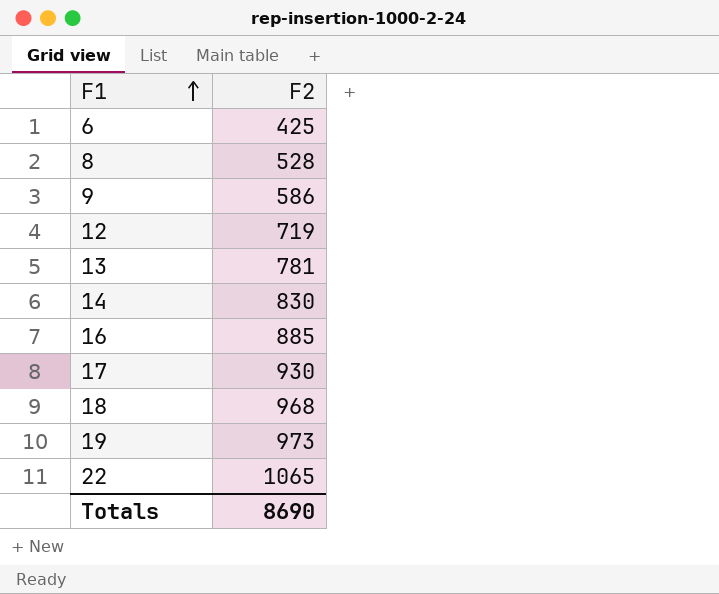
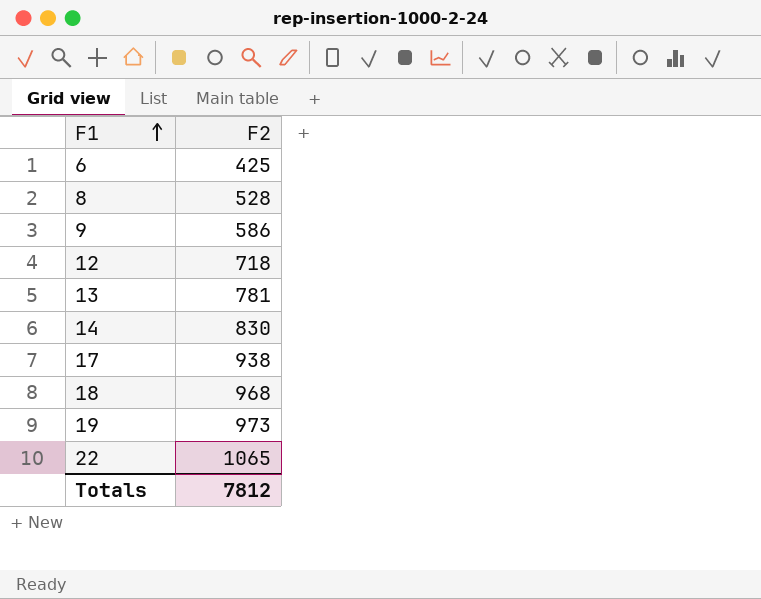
row 16: 885 -> none
12 | F2: 719 -> 718
17 | F2: 930 -> 938
Totals | F2: 8690 -> 7812

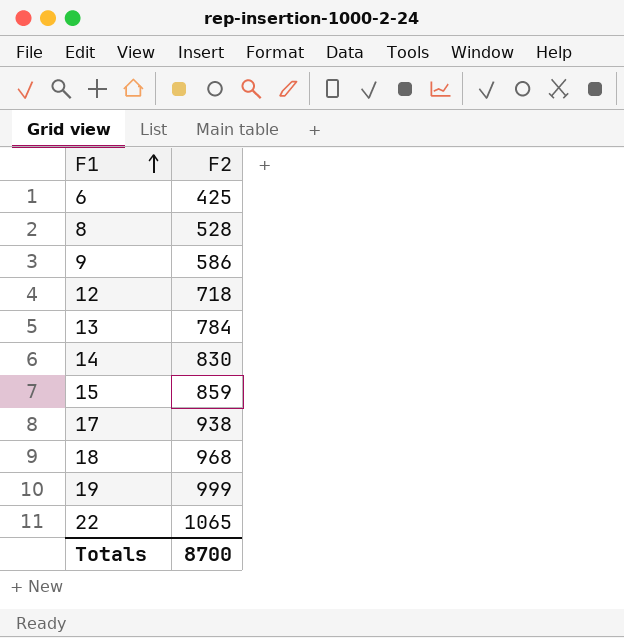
13 | F2: 781 -> 784
row 15: none -> 859
19 | F2: 973 -> 999
Totals | F2: 7812 -> 8700

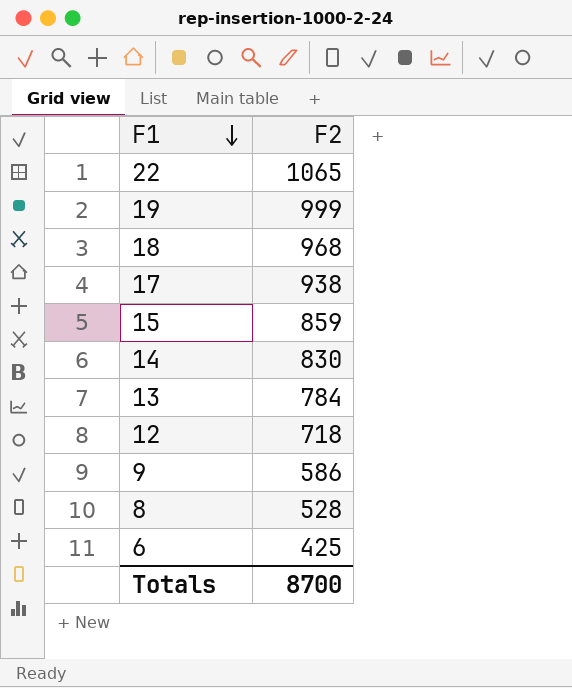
row order: F1 ascending -> F1 descending

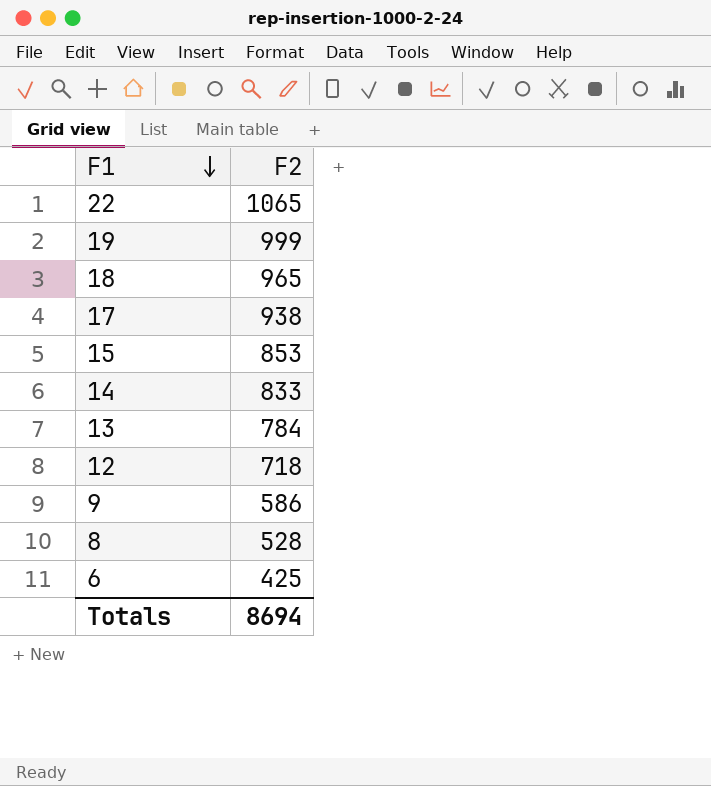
18 | F2: 968 -> 965
15 | F2: 859 -> 853
14 | F2: 830 -> 833
Totals | F2: 8700 -> 8694

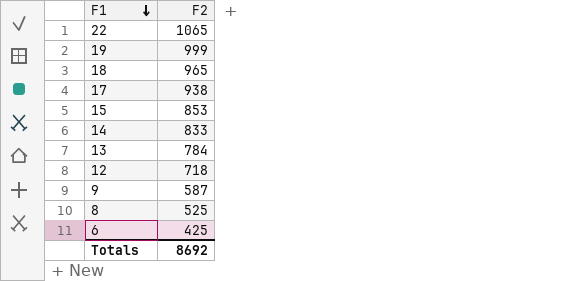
9 | F2: 586 -> 587
8 | F2: 528 -> 525
Totals | F2: 8694 -> 8692

